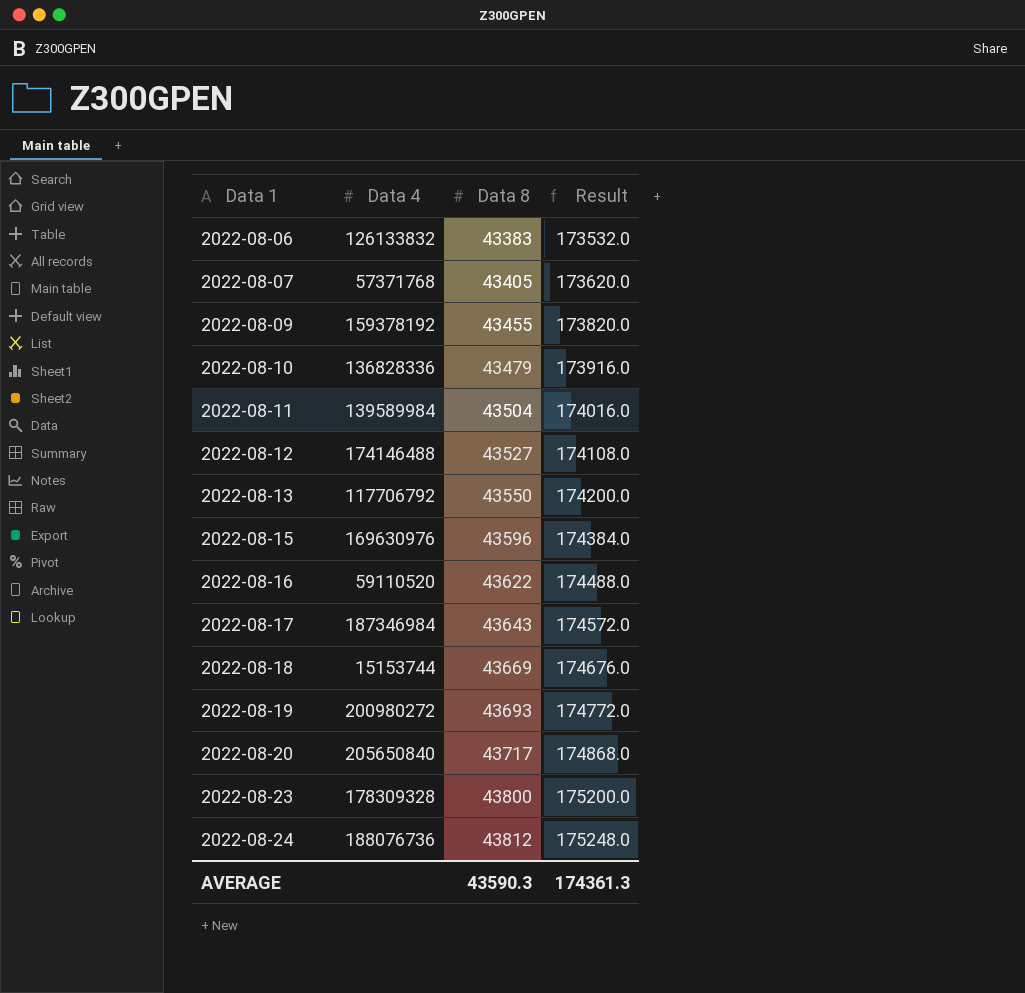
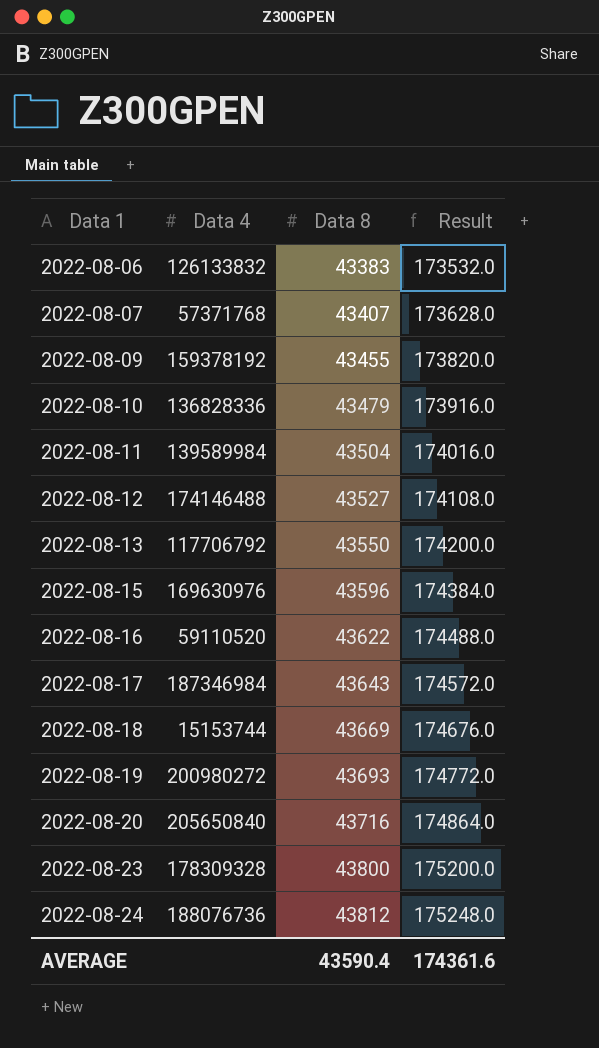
2022-08-07 | Data 8: 43405 -> 43407
2022-08-07 | Result: 173620.0 -> 173628.0
2022-08-20 | Data 8: 43717 -> 43716
2022-08-20 | Result: 174868.0 -> 174864.0
AVERAGE | Data 8: 43590.3 -> 43590.4
AVERAGE | Result: 174361.3 -> 174361.6

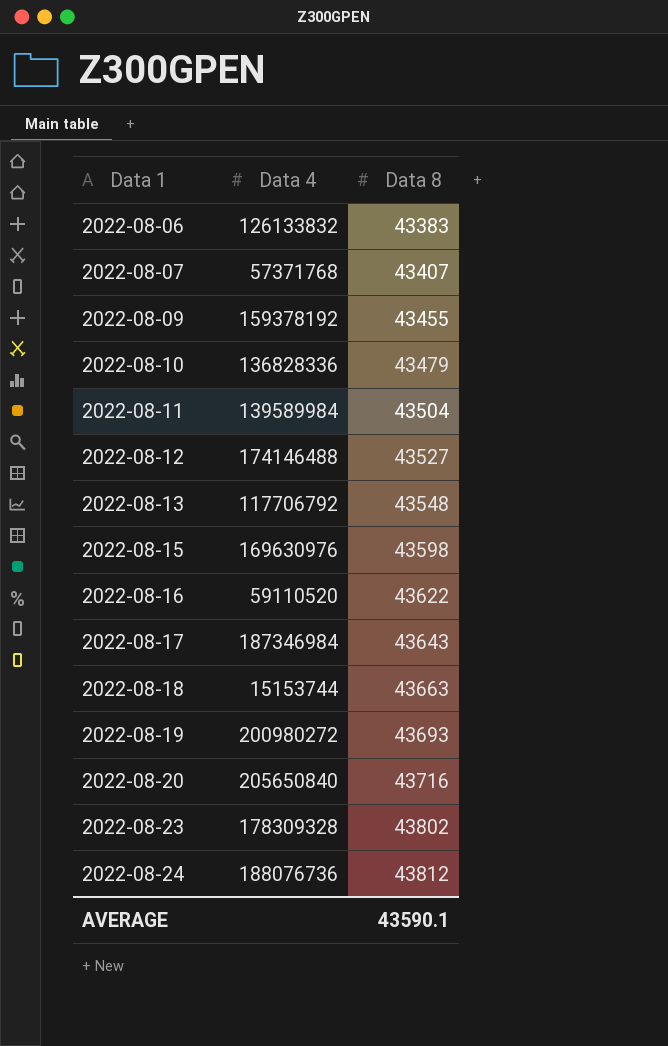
column Result | formula: [Data 8] * 4 -> none
2022-08-13 | Data 8: 43550 -> 43548
2022-08-15 | Data 8: 43596 -> 43598
2022-08-18 | Data 8: 43669 -> 43663
2022-08-23 | Data 8: 43800 -> 43802
AVERAGE | Data 8: 43590.4 -> 43590.1

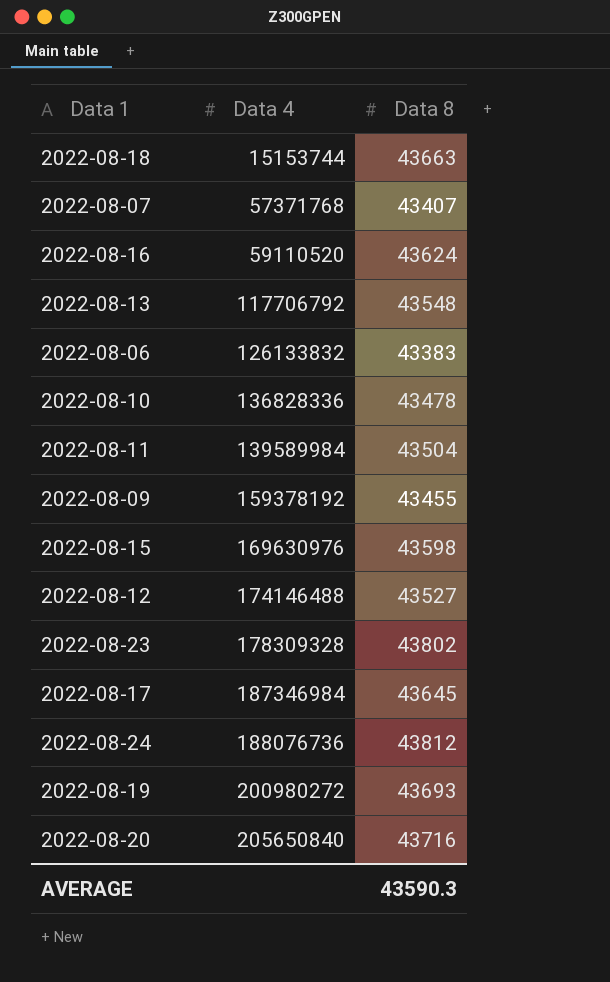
row order: Data 1 ascending -> Data 4 ascending
2022-08-16 | Data 8: 43622 -> 43624
2022-08-10 | Data 8: 43479 -> 43478
2022-08-17 | Data 8: 43643 -> 43645
AVERAGE | Data 8: 43590.1 -> 43590.3

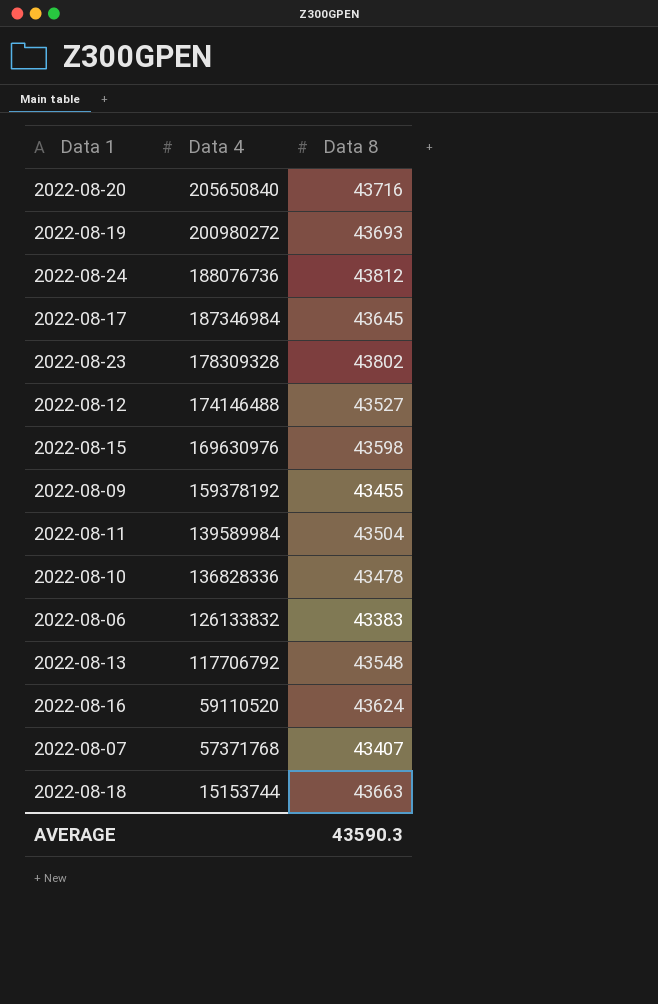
row order: Data 4 ascending -> Data 4 descending

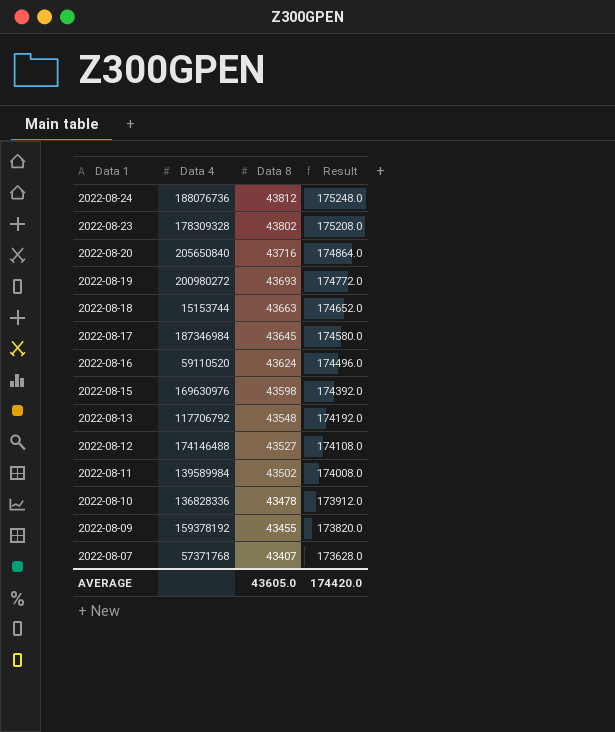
row order: Data 4 descending -> Data 1 descending
column Result | formula: none -> [Data 8] * 4
row 2022-08-06: 126133832 | 43383 -> none
2022-08-11 | Data 8: 43504 -> 43502
AVERAGE | Data 8: 43590.3 -> 43605.0

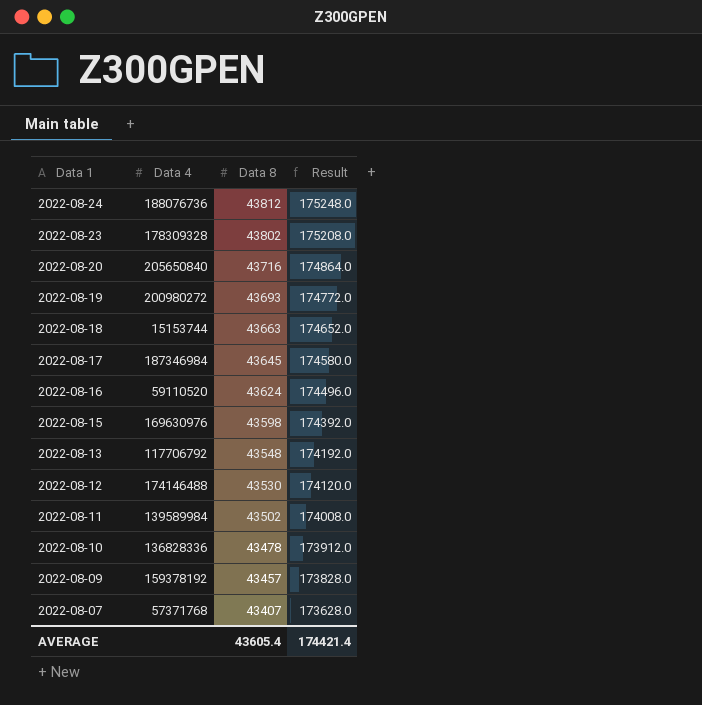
2022-08-12 | Data 8: 43527 -> 43530
2022-08-12 | Result: 174108.0 -> 174120.0
2022-08-09 | Data 8: 43455 -> 43457
2022-08-09 | Result: 173820.0 -> 173828.0
AVERAGE | Data 8: 43605.0 -> 43605.4
AVERAGE | Result: 174420.0 -> 174421.4

